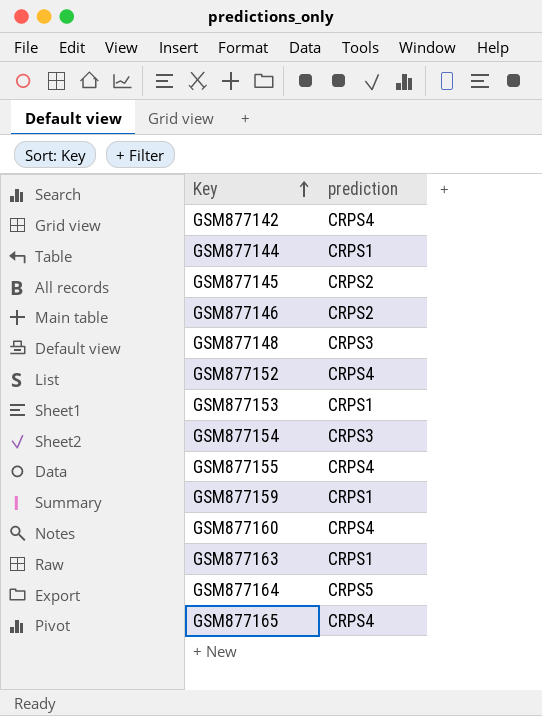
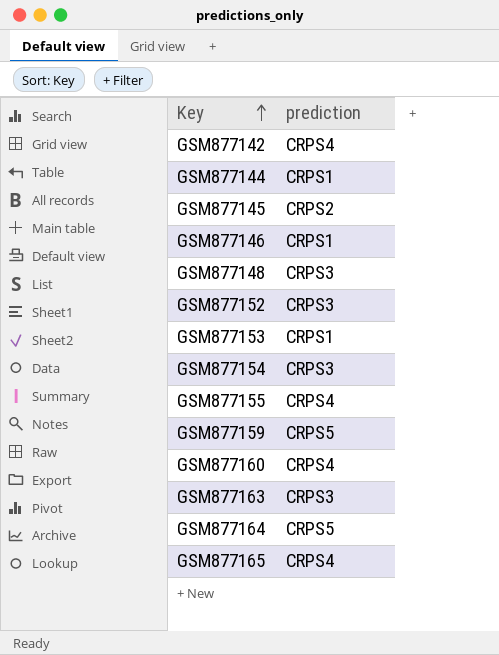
GSM877146 | prediction: CRPS2 -> CRPS1
GSM877152 | prediction: CRPS4 -> CRPS3
GSM877159 | prediction: CRPS1 -> CRPS5
GSM877163 | prediction: CRPS1 -> CRPS3

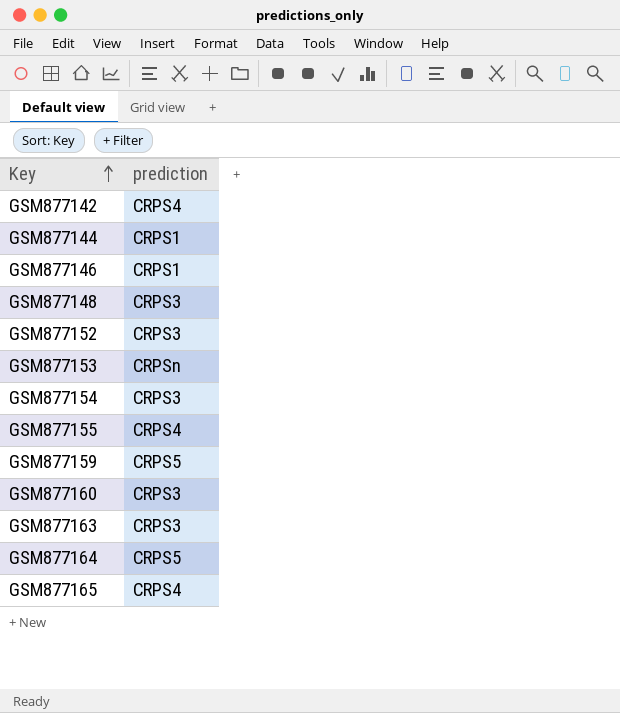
row GSM877145: CRPS2 -> none
GSM877153 | prediction: CRPS1 -> CRPSn
GSM877160 | prediction: CRPS4 -> CRPS3

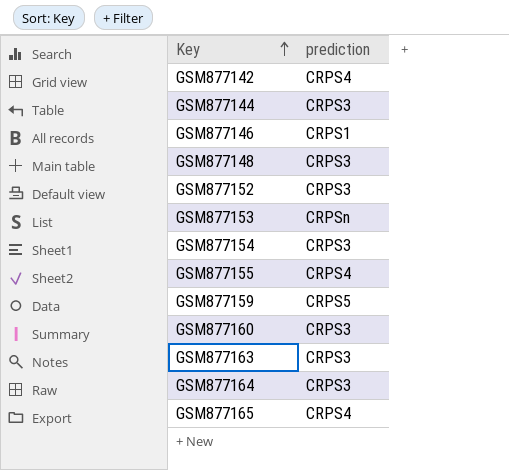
GSM877144 | prediction: CRPS1 -> CRPS3
GSM877164 | prediction: CRPS5 -> CRPS3

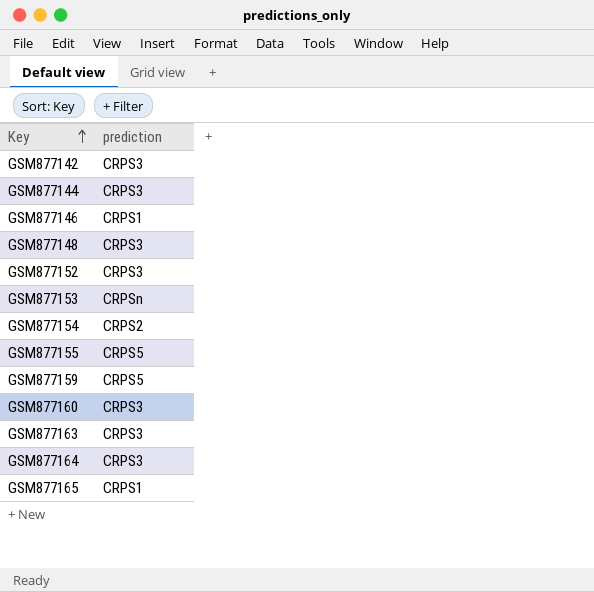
GSM877142 | prediction: CRPS4 -> CRPS3
GSM877154 | prediction: CRPS3 -> CRPS2
GSM877155 | prediction: CRPS4 -> CRPS5
GSM877165 | prediction: CRPS4 -> CRPS1

